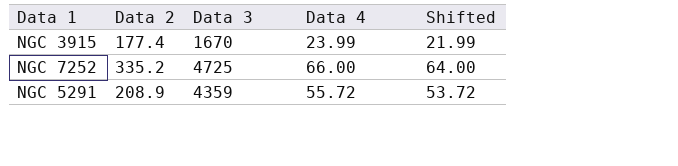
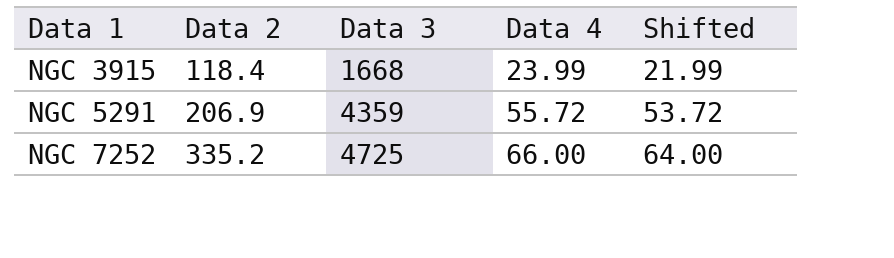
row order: none -> Data 1 ascending
NGC 3915 | Data 2: 177.4 -> 118.4
NGC 3915 | Data 3: 1670 -> 1668
NGC 5291 | Data 2: 208.9 -> 206.9

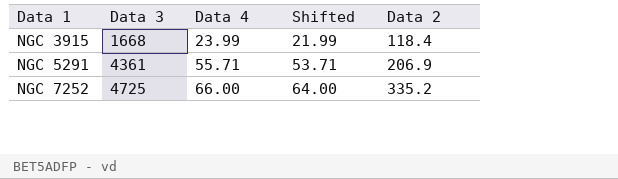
column Data 2 | position: 2 -> 5
NGC 5291 | Data 3: 4359 -> 4361
NGC 5291 | Data 4: 55.72 -> 55.71
NGC 5291 | Shifted: 53.72 -> 53.71

